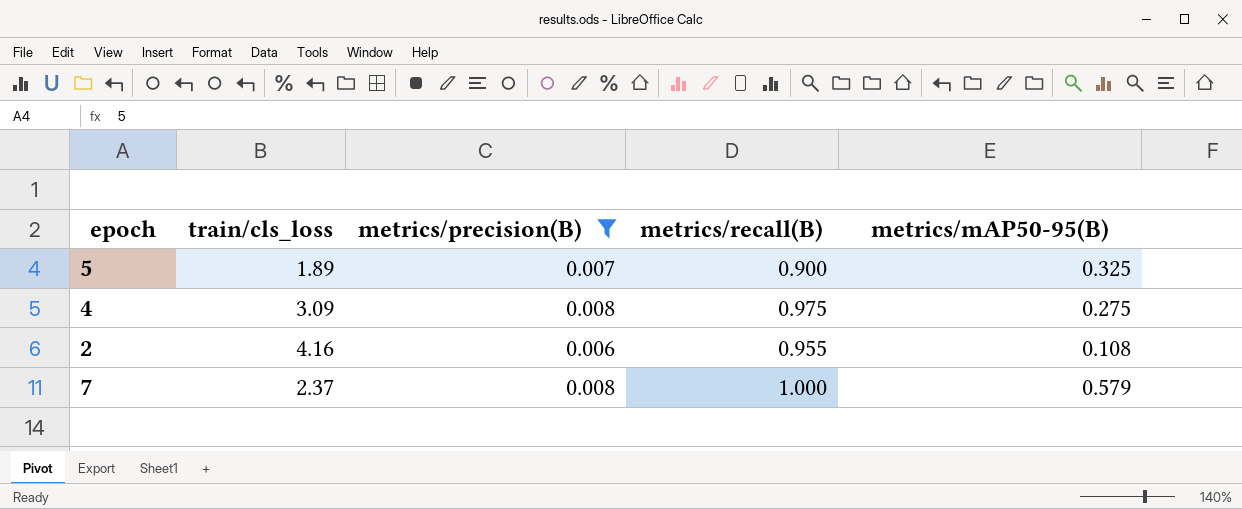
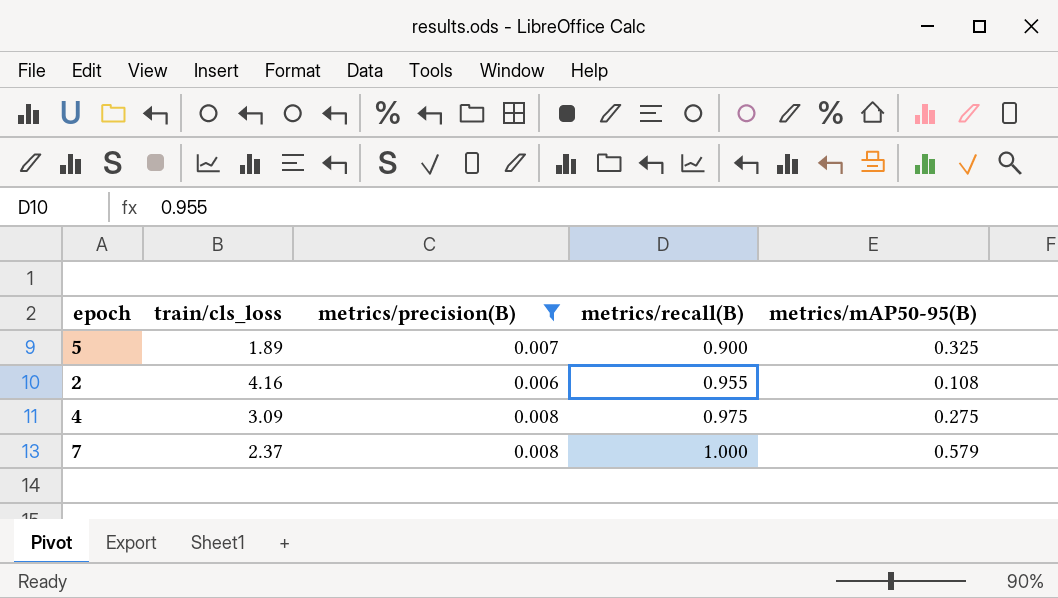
row order: none -> metrics/recall(B) ascending

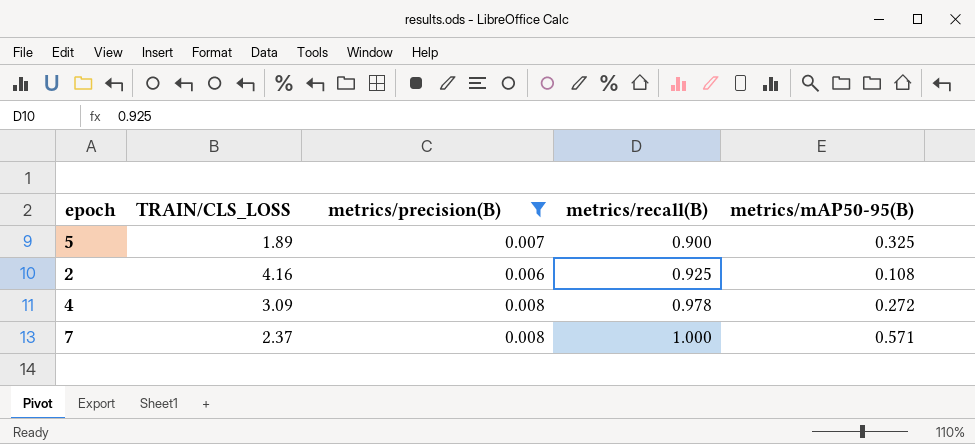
column name: train/cls_loss -> TRAIN/CLS_LOSS
2 | metrics/recall(B): 0.955 -> 0.925
4 | metrics/recall(B): 0.975 -> 0.978
4 | metrics/mAP50-95(B): 0.275 -> 0.272
7 | metrics/mAP50-95(B): 0.579 -> 0.571

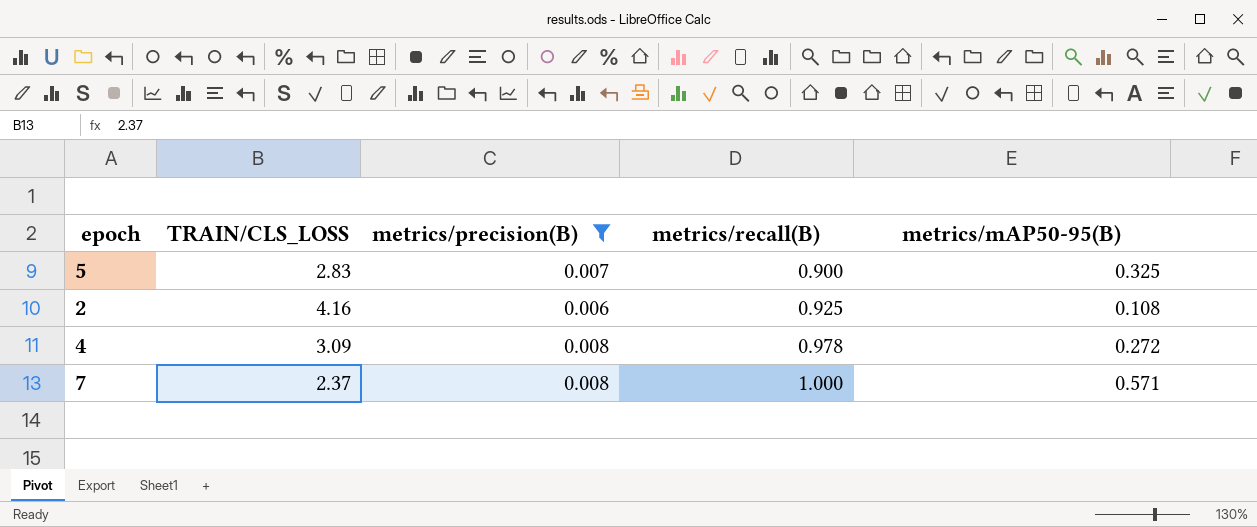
5 | TRAIN/CLS_LOSS: 1.89 -> 2.83

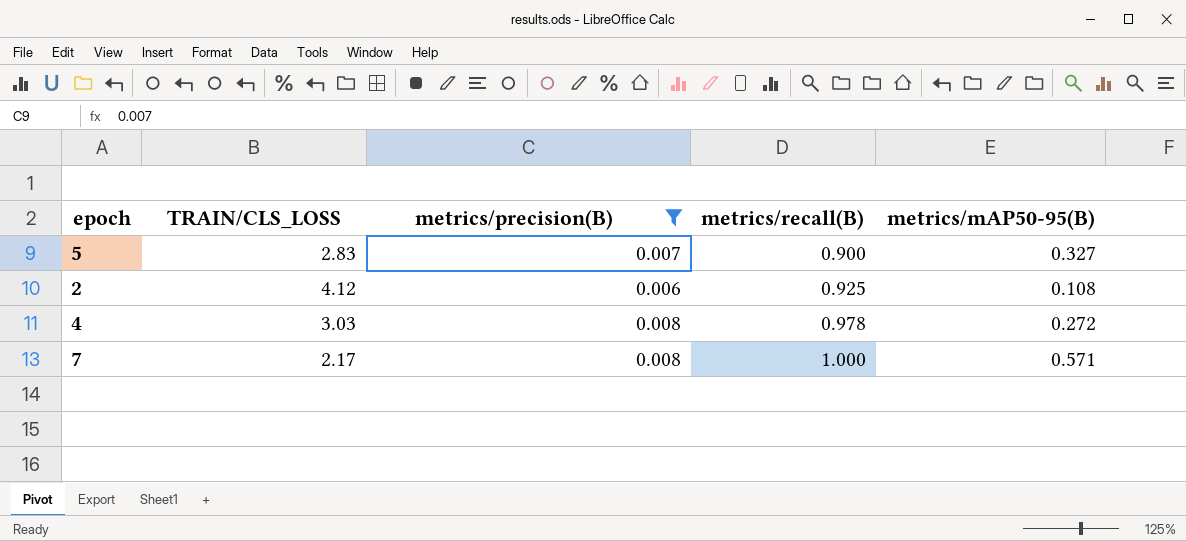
5 | metrics/mAP50-95(B): 0.325 -> 0.327
2 | TRAIN/CLS_LOSS: 4.16 -> 4.12
4 | TRAIN/CLS_LOSS: 3.09 -> 3.03
7 | TRAIN/CLS_LOSS: 2.37 -> 2.17

